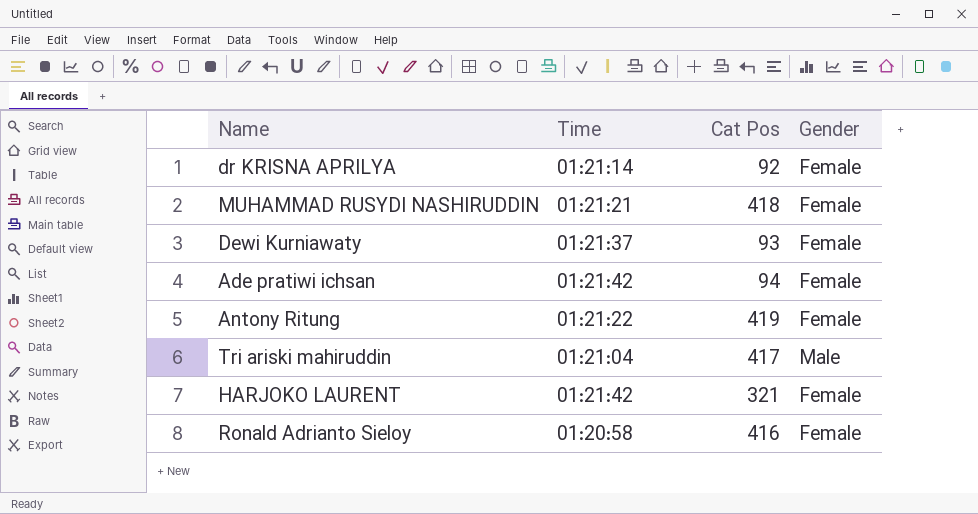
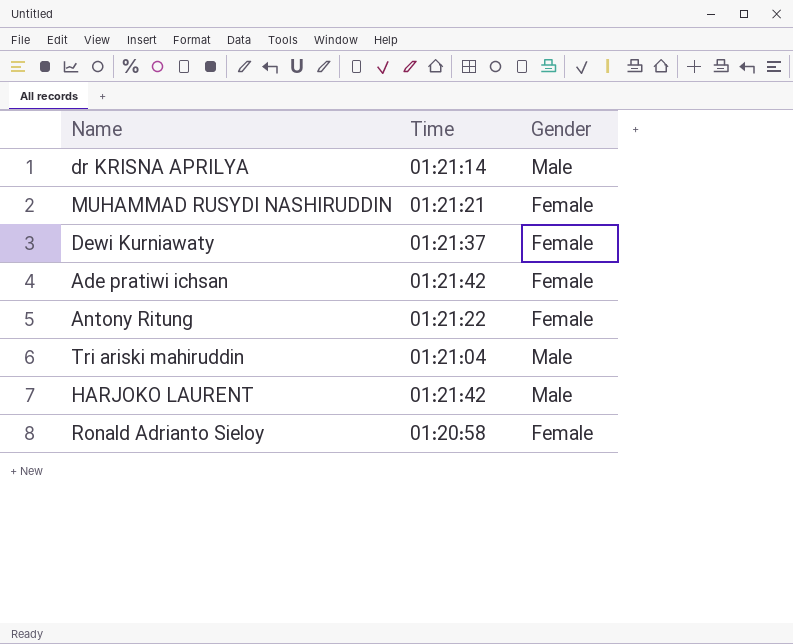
column Cat Pos | position: 3 -> none
dr KRISNA APRILYA | Gender: Female -> Male
HARJOKO LAURENT | Gender: Female -> Male

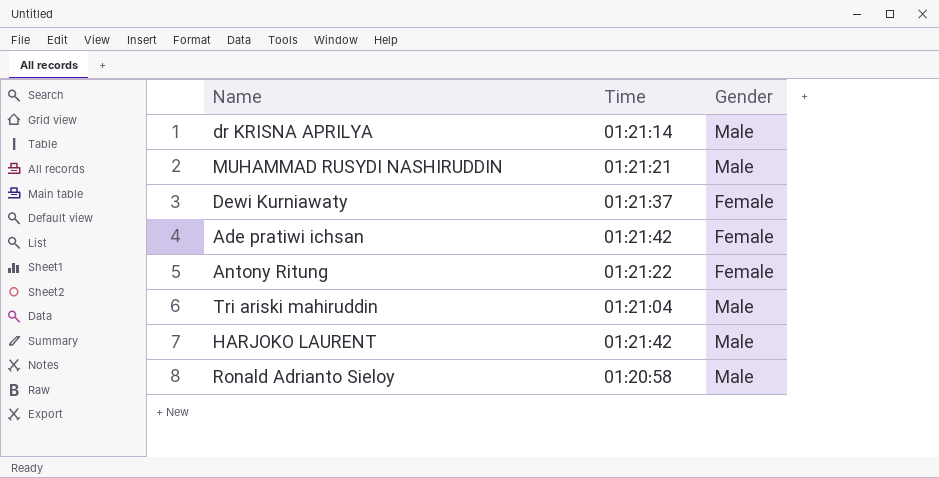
MUHAMMAD RUSYDI NASHIRUDDIN | Gender: Female -> Male
Ronald Adrianto Sieloy | Gender: Female -> Male

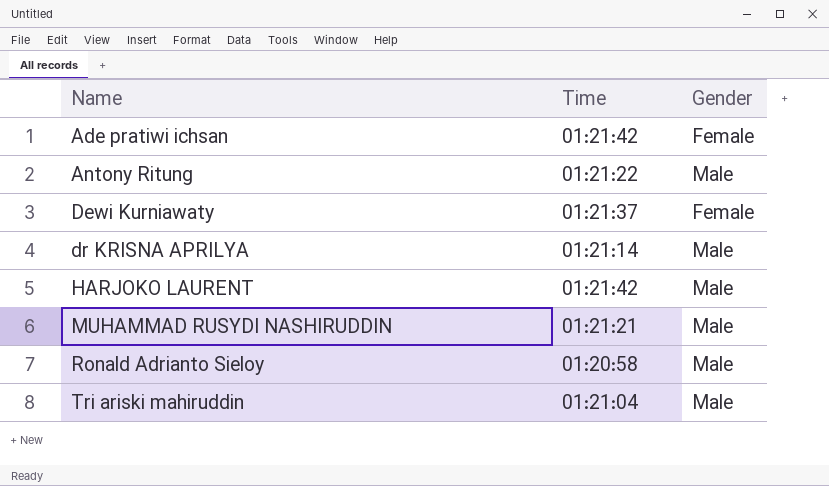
row order: none -> Name ascending
Antony Ritung | Gender: Female -> Male

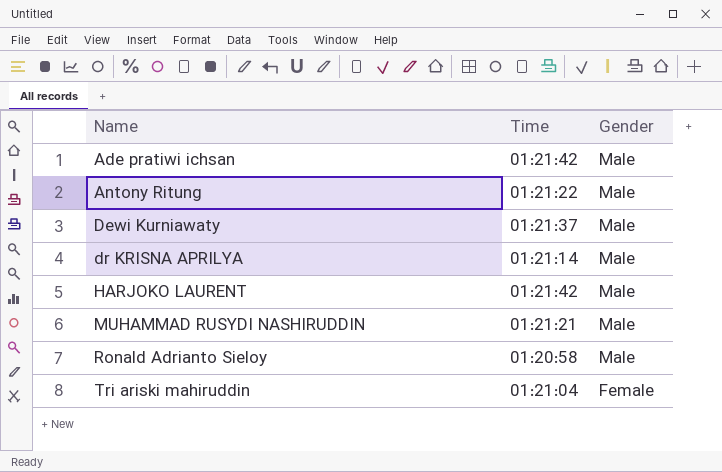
Ade pratiwi ichsan | Gender: Female -> Male
Dewi Kurniawaty | Gender: Female -> Male
Tri ariski mahiruddin | Gender: Male -> Female

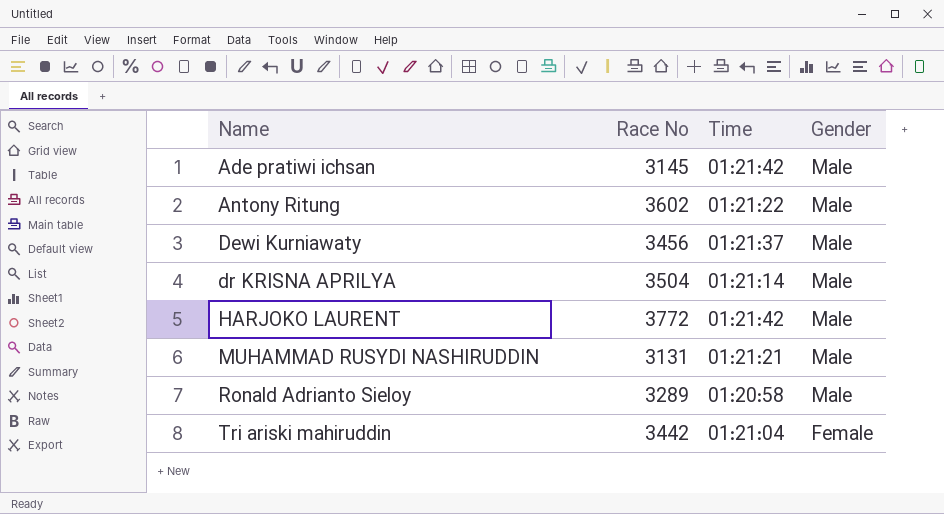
column Race No | position: none -> 2

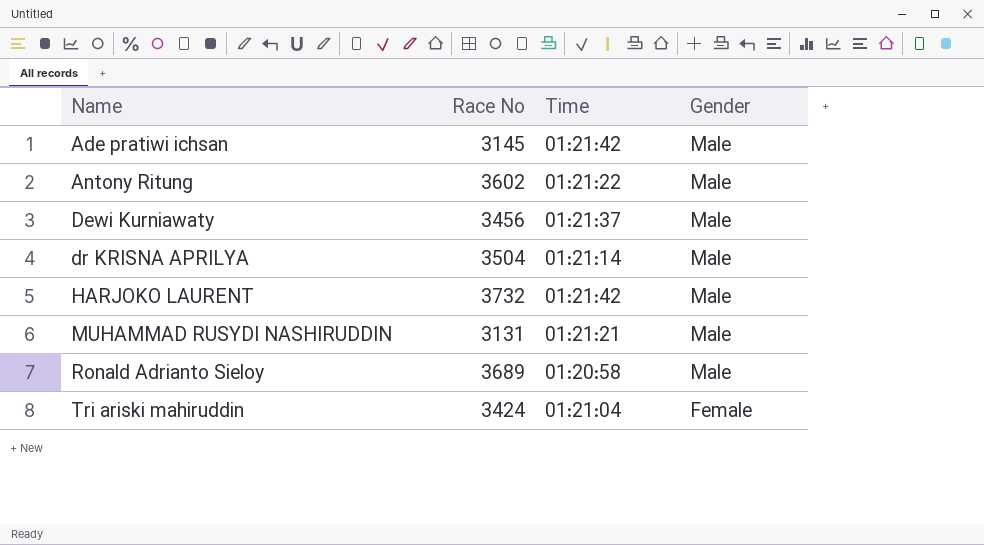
HARJOKO LAURENT | Race No: 3772 -> 3732
Ronald Adrianto Sieloy | Race No: 3289 -> 3689
Tri ariski mahiruddin | Race No: 3442 -> 3424

